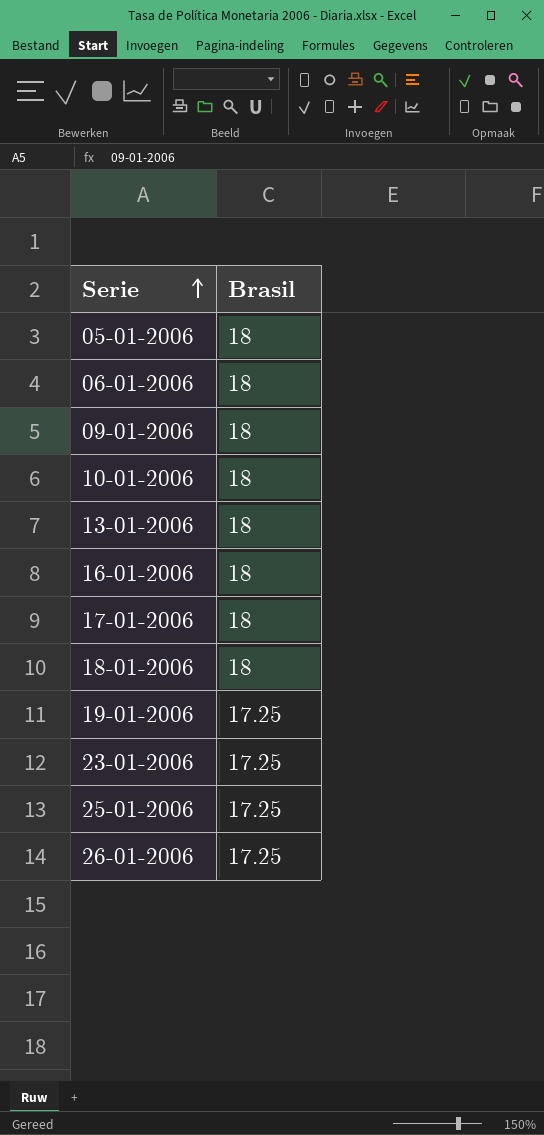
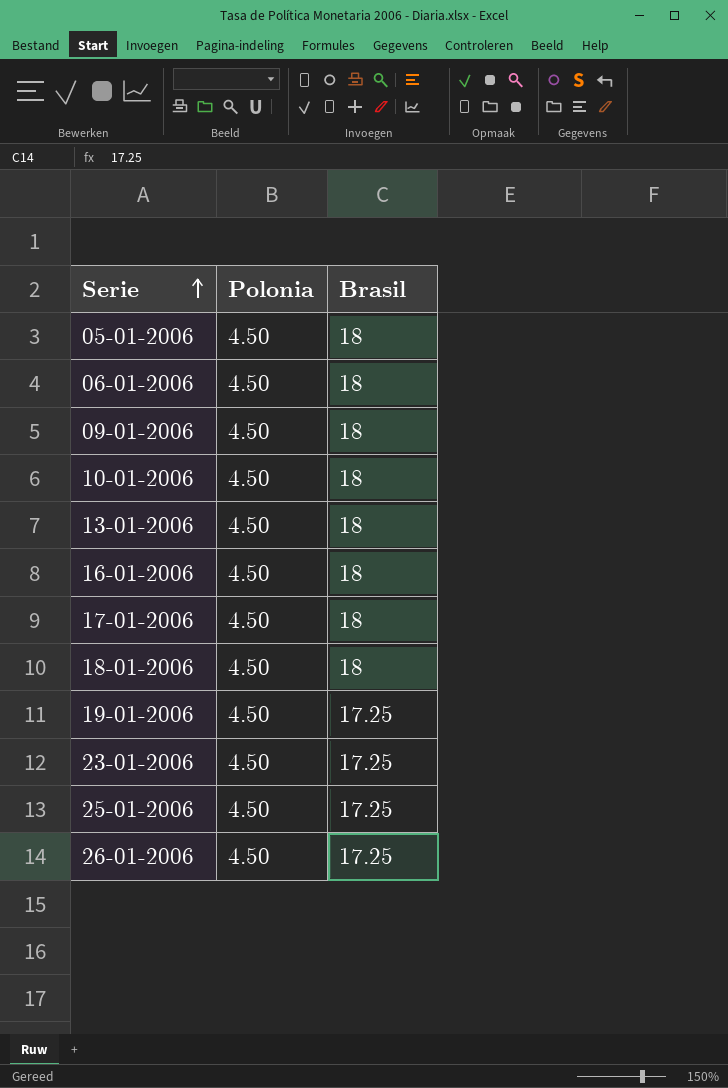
column Polonia | position: none -> 2

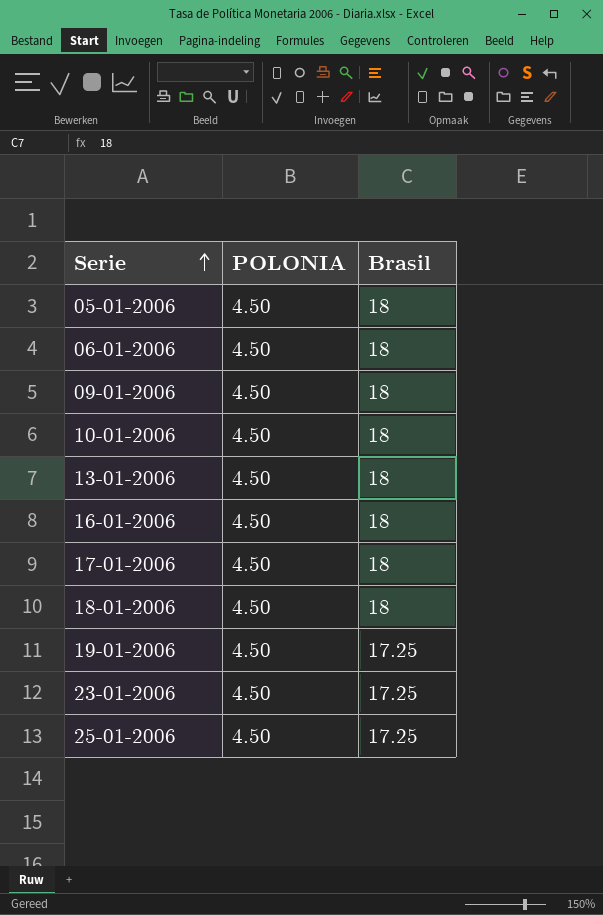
column name: Polonia -> POLONIA
row 26-01-2006: 4.50 | 17.25 -> none

